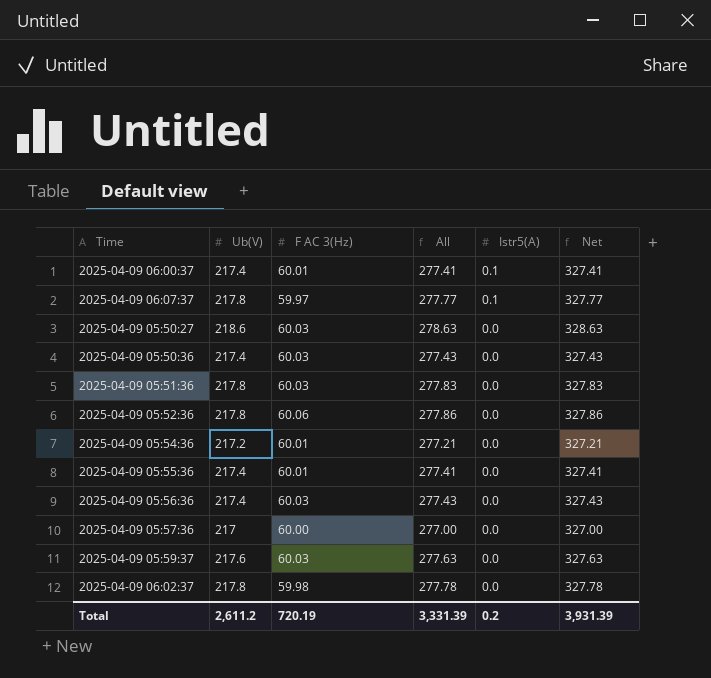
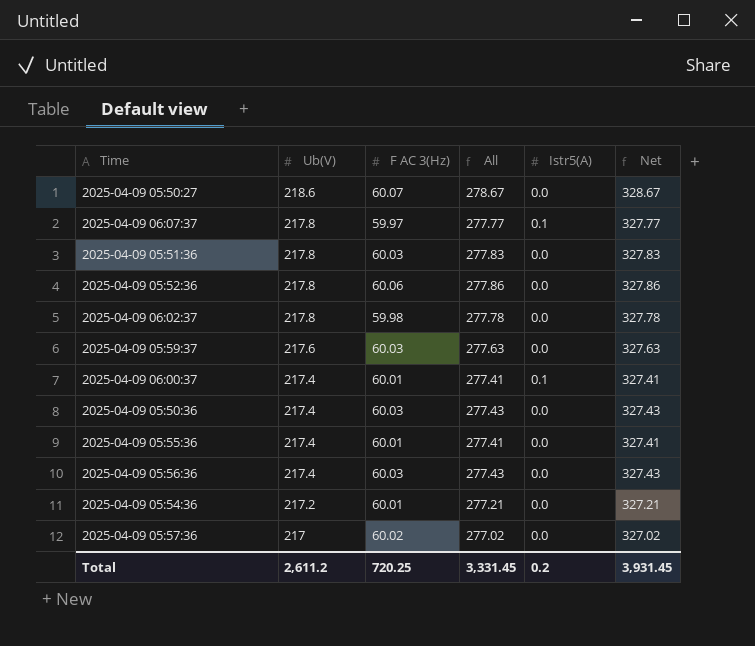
row order: Istr5(A) descending -> Ub(V) descending
2025-04-09 05:50:27 | F AC 3(Hz): 60.03 -> 60.07
2025-04-09 05:50:27 | All: 278.63 -> 278.67
2025-04-09 05:50:27 | Net: 328.63 -> 328.67
2025-04-09 05:57:36 | F AC 3(Hz): 60.00 -> 60.02
2025-04-09 05:57:36 | All: 277.00 -> 277.02
2025-04-09 05:57:36 | Net: 327.00 -> 327.02
Total | F AC 3(Hz): 720.19 -> 720.25
Total | All: 3,331.39 -> 3,331.45
Total | Net: 3,931.39 -> 3,931.45

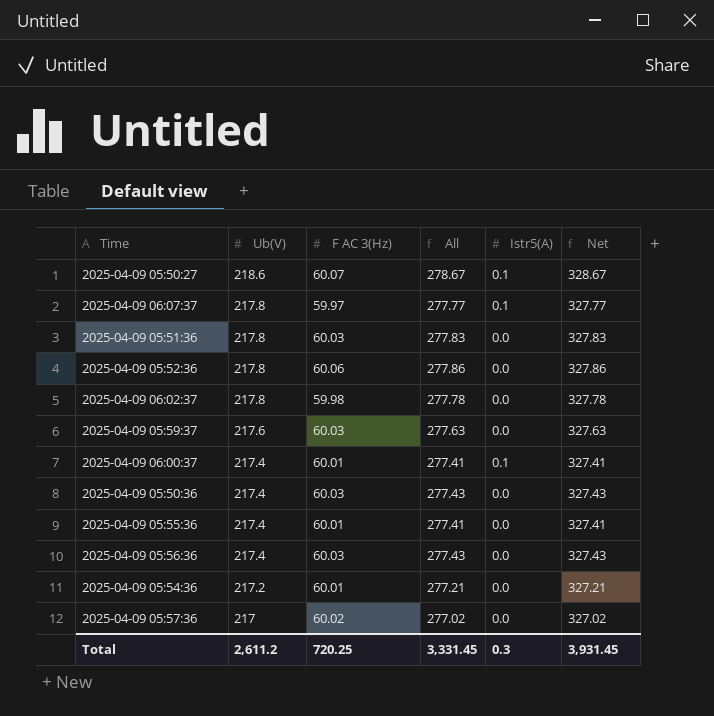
2025-04-09 05:50:27 | Istr5(A): 0.0 -> 0.1
Total | Istr5(A): 0.2 -> 0.3

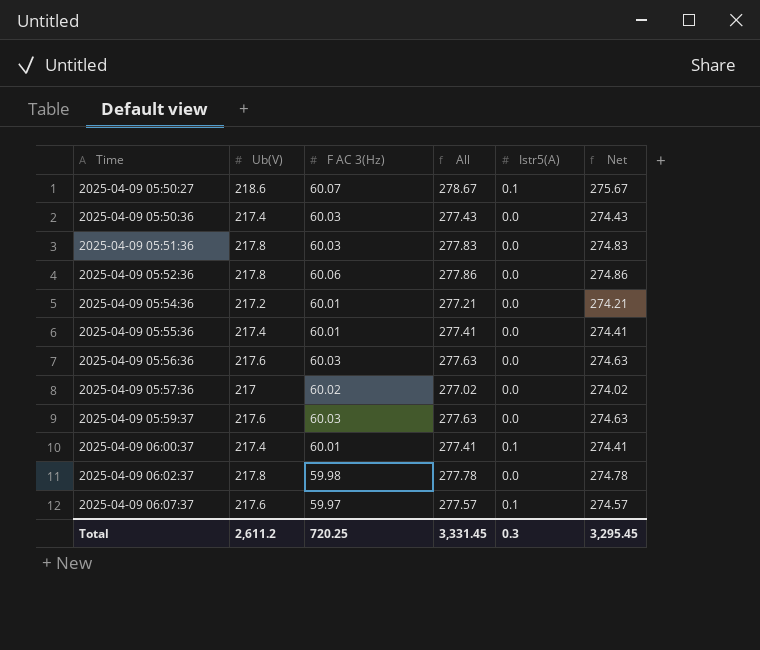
row order: Ub(V) descending -> Time ascending
column Net | formula: [All] + 50 -> [All] - 3
2025-04-09 05:56:36 | Ub(V): 217.4 -> 217.6
2025-04-09 05:56:36 | All: 277.43 -> 277.63
2025-04-09 06:07:37 | Ub(V): 217.8 -> 217.6
2025-04-09 06:07:37 | All: 277.77 -> 277.57
Total | Net: 3,931.45 -> 3,295.45

